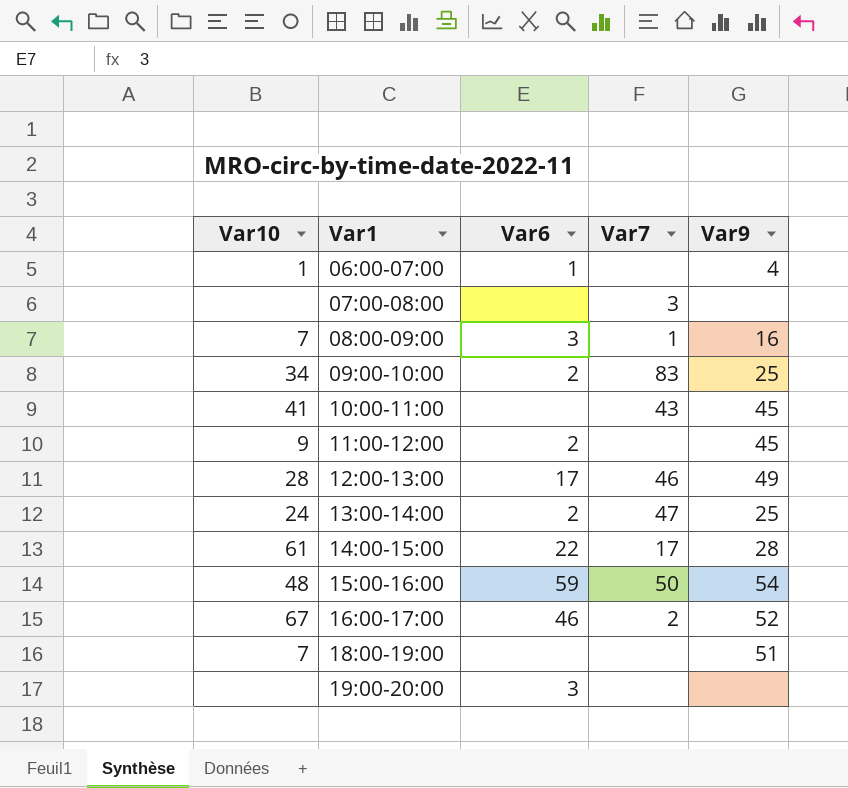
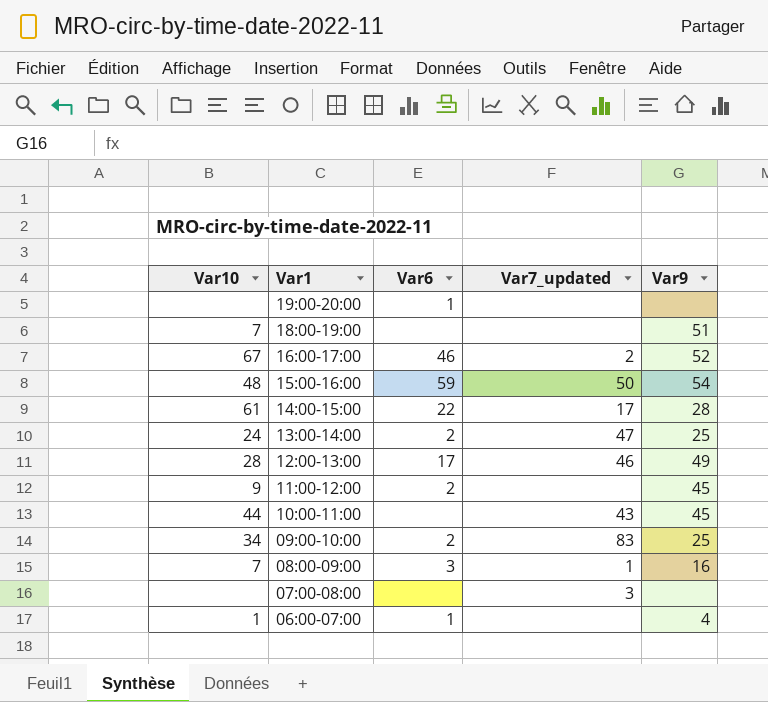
row order: Var1 ascending -> Var1 descending
column name: Var7 -> Var7_updated
19:00-20:00 | Var6: 3 -> 1
10:00-11:00 | Var10: 41 -> 44

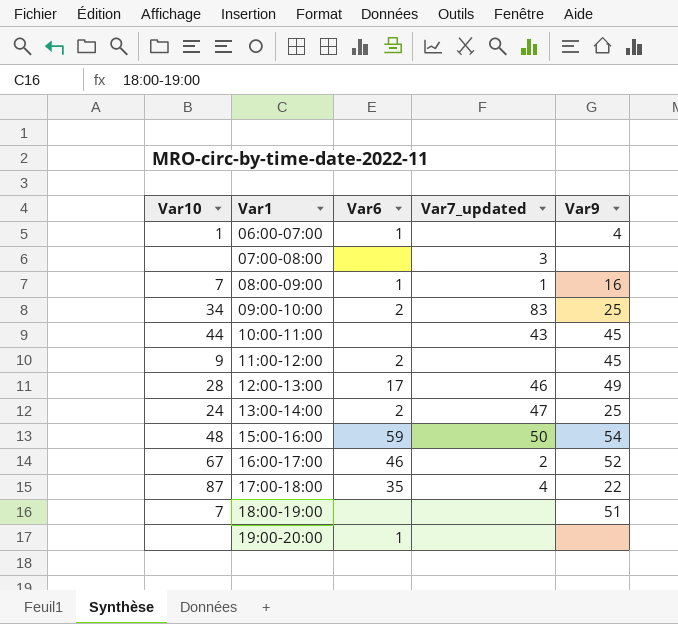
row order: Var1 descending -> Var1 ascending
row 14:00-15:00: 61 | 22 | 17 | 28 -> none
08:00-09:00 | Var6: 3 -> 1
row 17:00-18:00: none -> 87 | 35 | 4 | 22

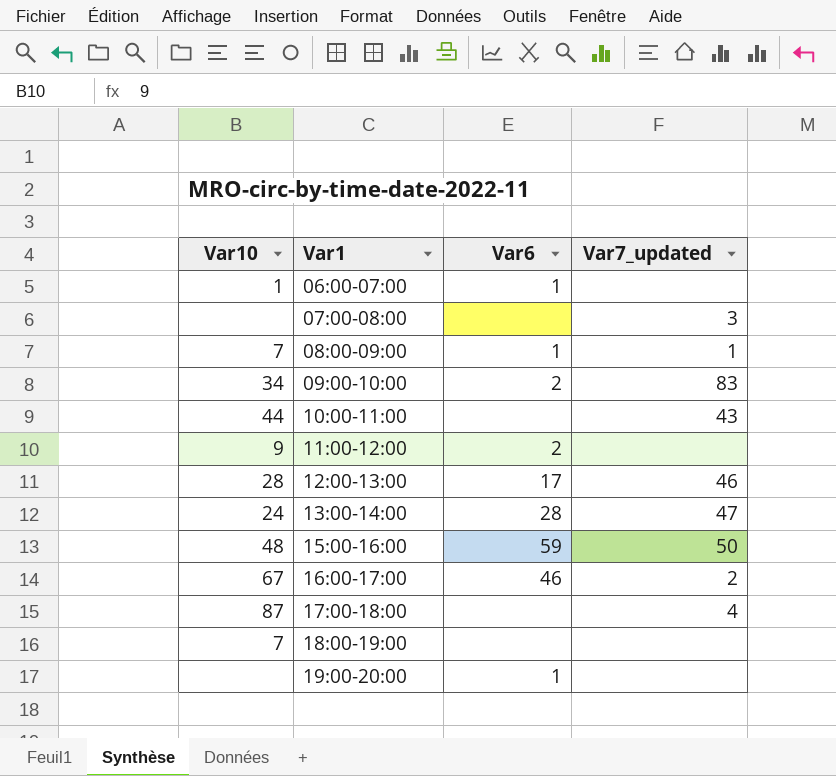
column Var9 | position: 5 -> none
13:00-14:00 | Var6: 2 -> 28
17:00-18:00 | Var6: 35 -> none

